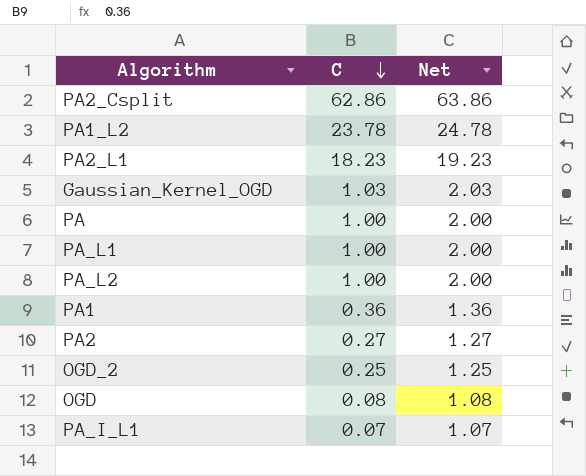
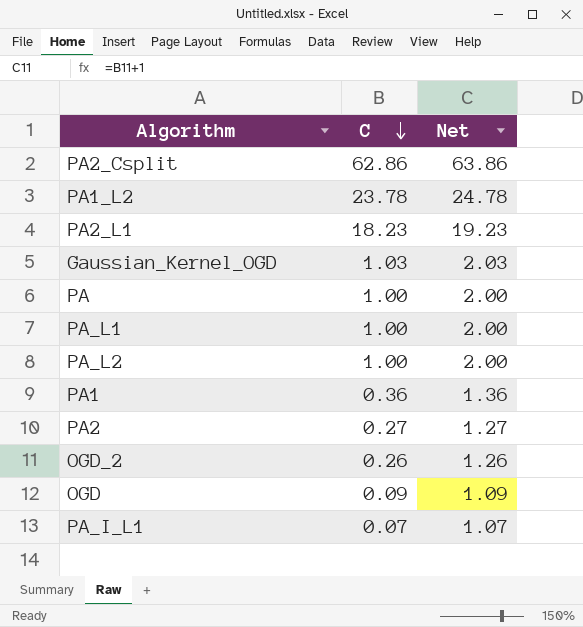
OGD_2 | C: 0.25 -> 0.26
OGD_2 | Net: 1.25 -> 1.26
OGD | C: 0.08 -> 0.09
OGD | Net: 1.08 -> 1.09

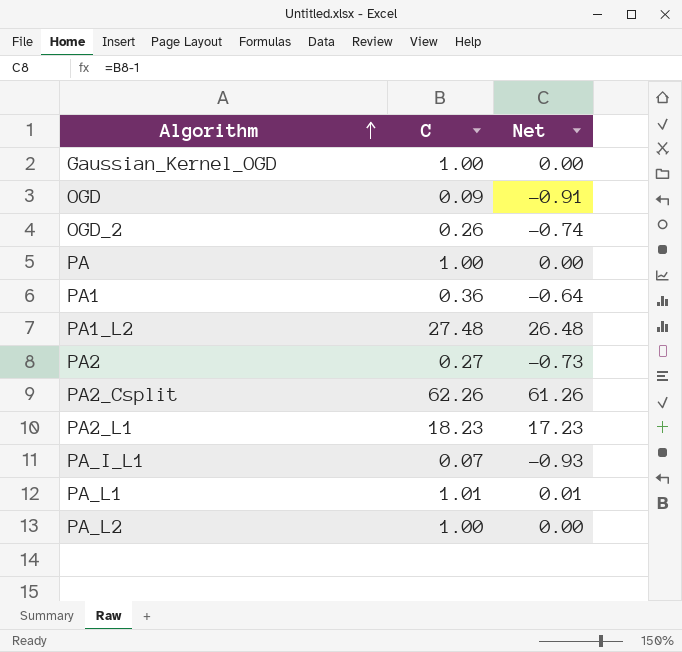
row order: C descending -> Algorithm ascending
column Net | formula: [C] + 1 -> [C] - 1
Gaussian_Kernel_OGD | C: 1.03 -> 1.00
PA1_L2 | C: 23.78 -> 27.48
PA2_Csplit | C: 62.86 -> 62.26
PA_L1 | C: 1.00 -> 1.01

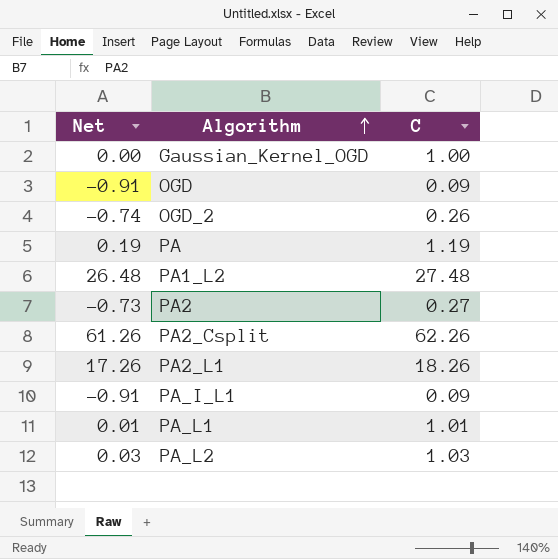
column Net | position: 3 -> 1
row PA1: 0.36 | -0.64 -> none
PA | Net: 0.00 -> 0.19
PA | C: 1.00 -> 1.19
PA2_L1 | Net: 17.23 -> 17.26
PA2_L1 | C: 18.23 -> 18.26
PA_I_L1 | Net: -0.93 -> -0.91
PA_I_L1 | C: 0.07 -> 0.09
PA_L2 | Net: 0.00 -> 0.03
PA_L2 | C: 1.00 -> 1.03

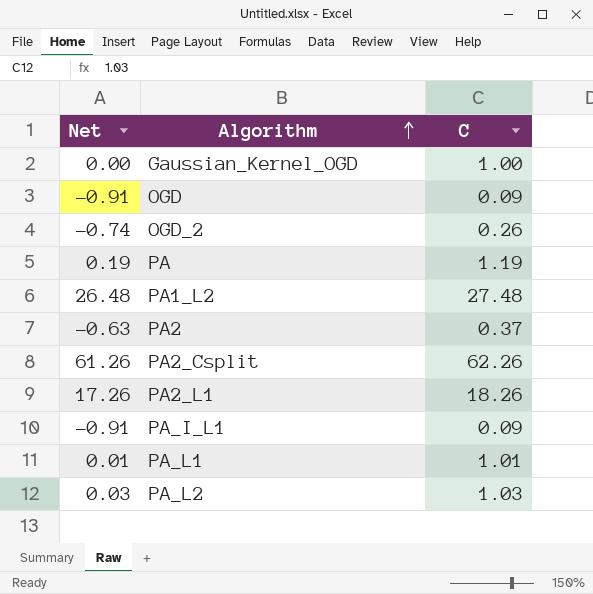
PA2 | Net: -0.73 -> -0.63
PA2 | C: 0.27 -> 0.37

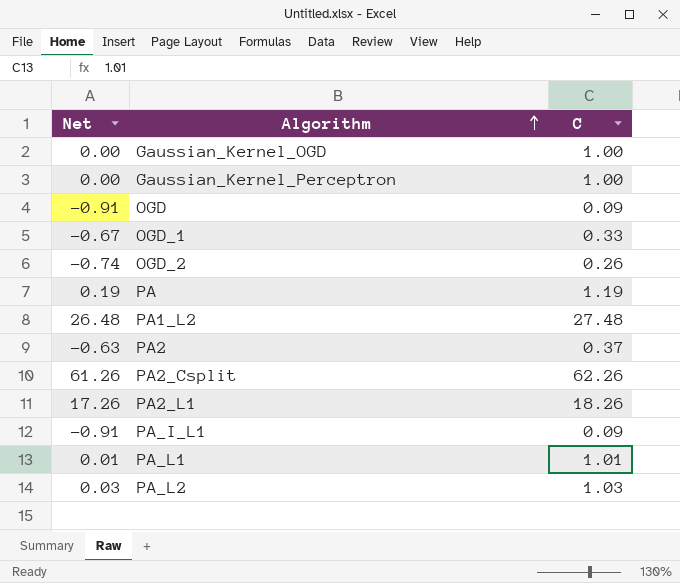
row Gaussian_Kernel_Perceptron: none -> 0.00 | 1.00
row OGD_1: none -> -0.67 | 0.33

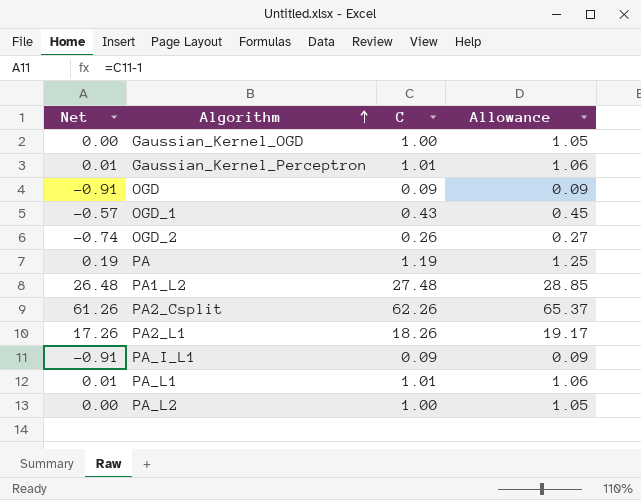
column Allowance | formula: none -> [C] * 1.05
row PA2: -0.63 | 0.37 -> none
Gaussian_Kernel_Perceptron | Net: 0.00 -> 0.01
Gaussian_Kernel_Perceptron | C: 1.00 -> 1.01
OGD_1 | Net: -0.67 -> -0.57
OGD_1 | C: 0.33 -> 0.43
PA_L2 | Net: 0.03 -> 0.00
PA_L2 | C: 1.03 -> 1.00

